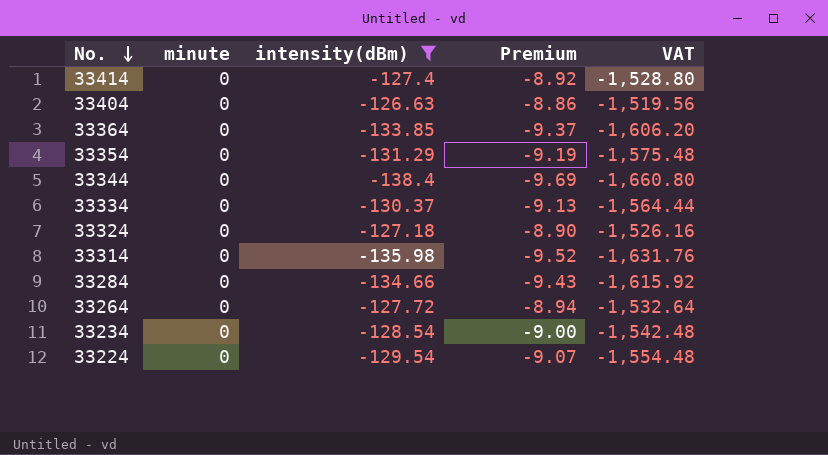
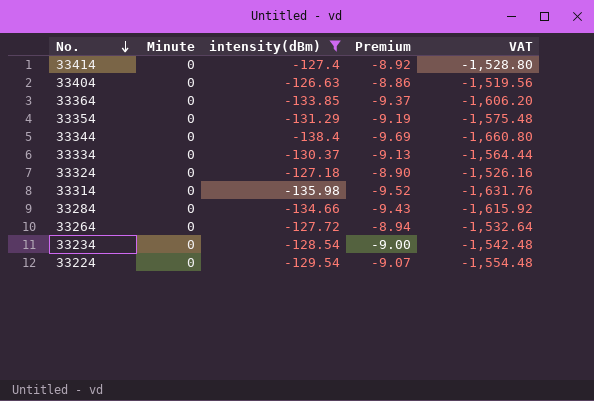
column name: minute -> Minute

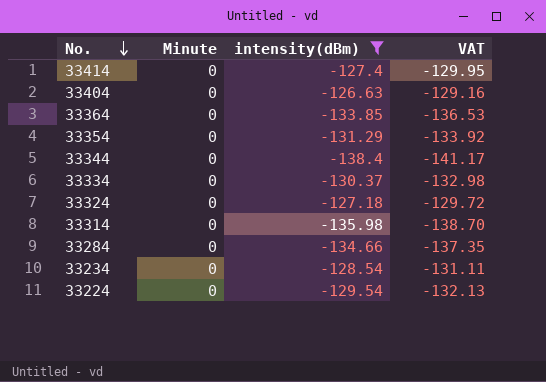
column Premium | formula: [intensity(dBm)] * 0.07 -> none
column VAT | formula: [intensity(dBm)] * 12 -> [intensity(dBm)] * 1.02
row 33264: 0 | -127.72 | -8.94 | -1,532.64 -> none

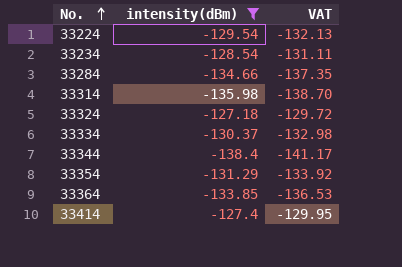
row order: No. descending -> No. ascending
column Minute | position: 2 -> none
row 33404: 0 | -126.63 | -129.16 -> none

